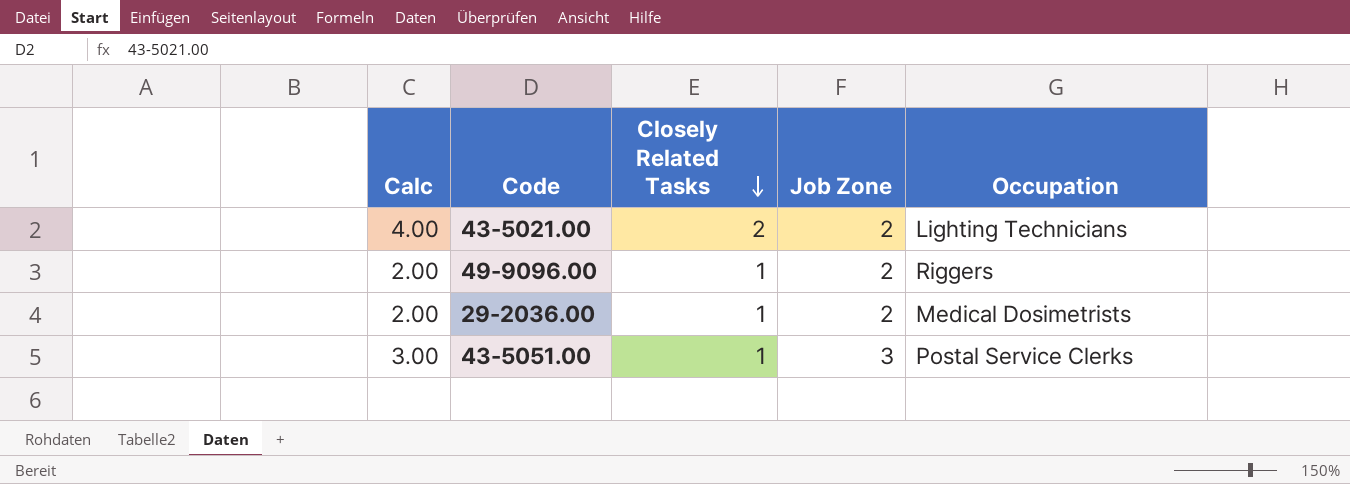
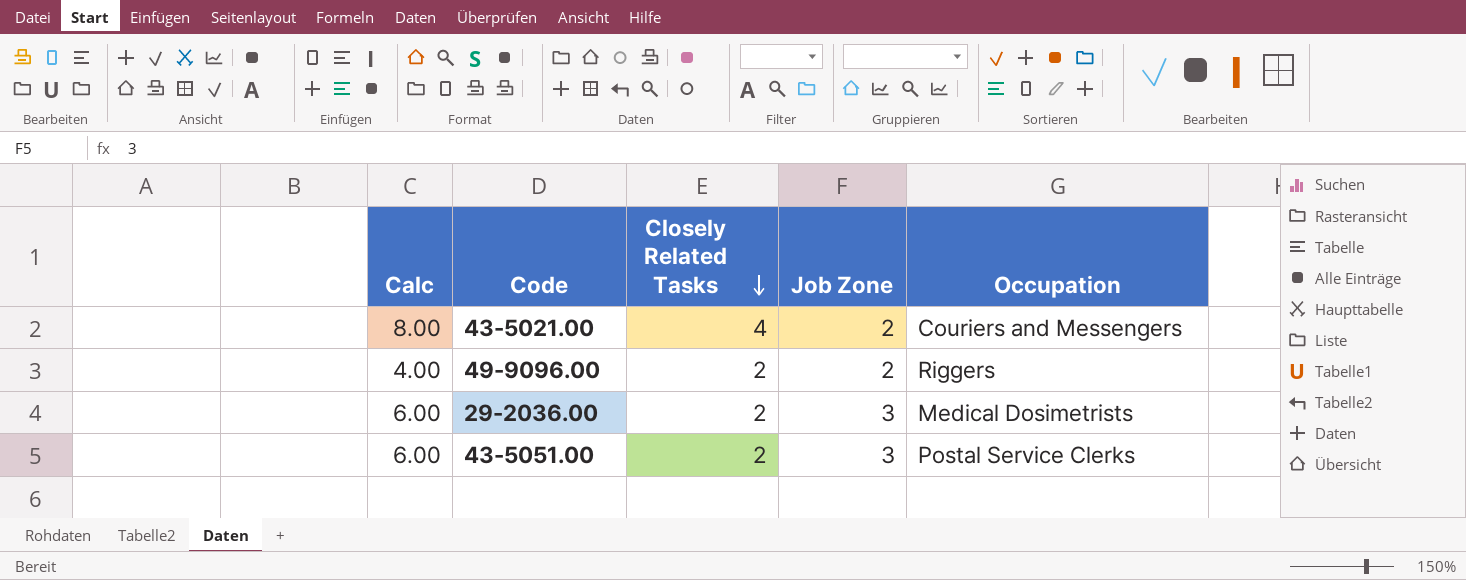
43-5021.00 | Calc: 4.00 -> 8.00
43-5021.00 | Closely Related Tasks: 2 -> 4
43-5021.00 | Occupation: Lighting Technicians -> Couriers and Messengers
49-9096.00 | Calc: 2.00 -> 4.00
49-9096.00 | Closely Related Tasks: 1 -> 2
29-2036.00 | Calc: 2.00 -> 6.00
29-2036.00 | Closely Related Tasks: 1 -> 2
29-2036.00 | Job Zone: 2 -> 3
43-5051.00 | Calc: 3.00 -> 6.00
43-5051.00 | Closely Related Tasks: 1 -> 2

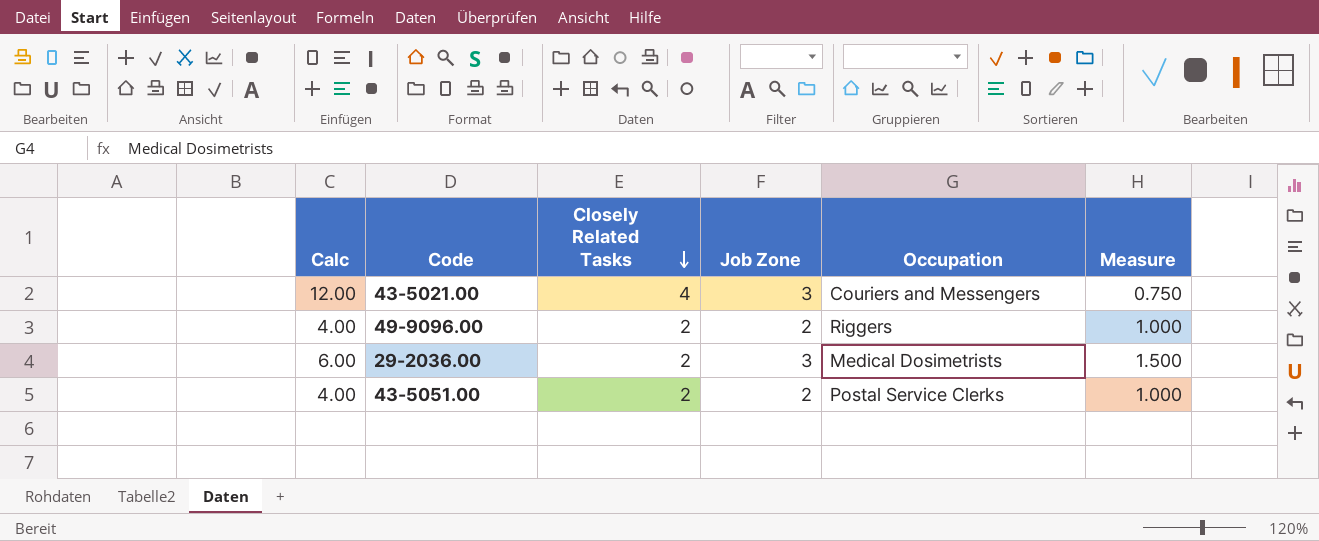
column Measure | formula: none -> [Job Zone] / [Closely Related Tasks]
43-5021.00 | Calc: 8.00 -> 12.00
43-5021.00 | Job Zone: 2 -> 3
43-5051.00 | Calc: 6.00 -> 4.00
43-5051.00 | Job Zone: 3 -> 2

